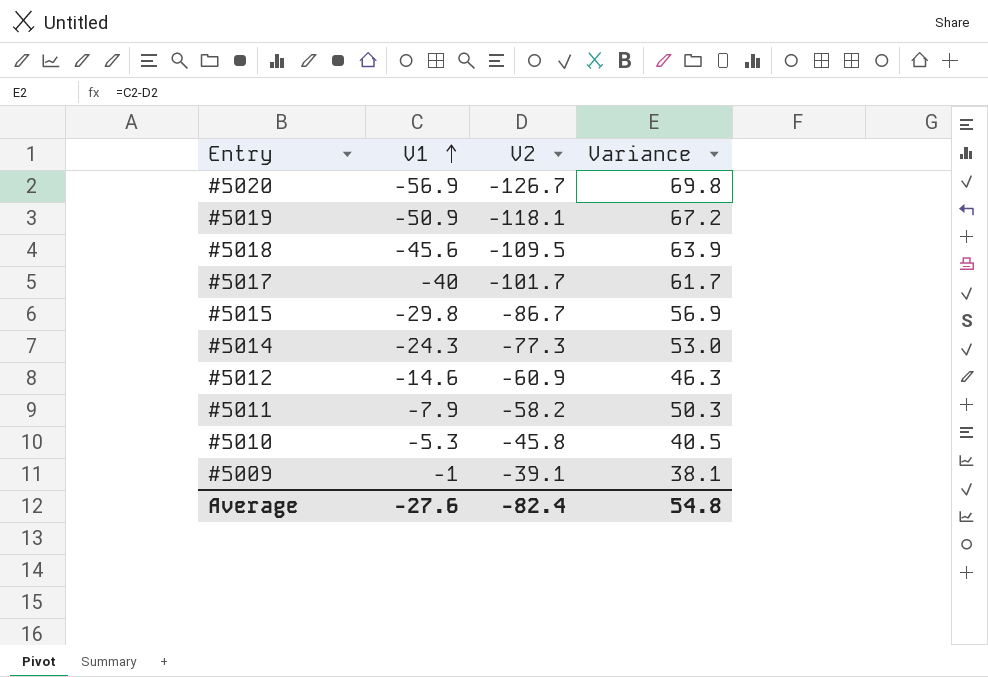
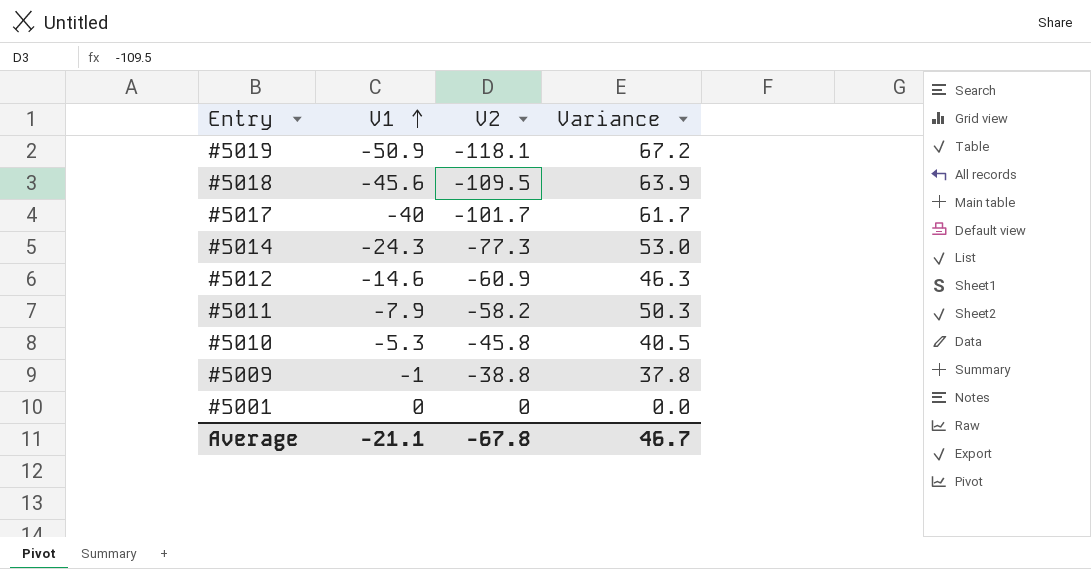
row #5020: -56.9 | -126.7 | 69.8 -> none
row #5015: -29.8 | -86.7 | 56.9 -> none
#5009 | V2: -39.1 -> -38.8
#5009 | Variance: 38.1 -> 37.8
row #5001: none -> 0 | 0 | 0.0
Average | V1: -27.6 -> -21.1
Average | V2: -82.4 -> -67.8
Average | Variance: 54.8 -> 46.7

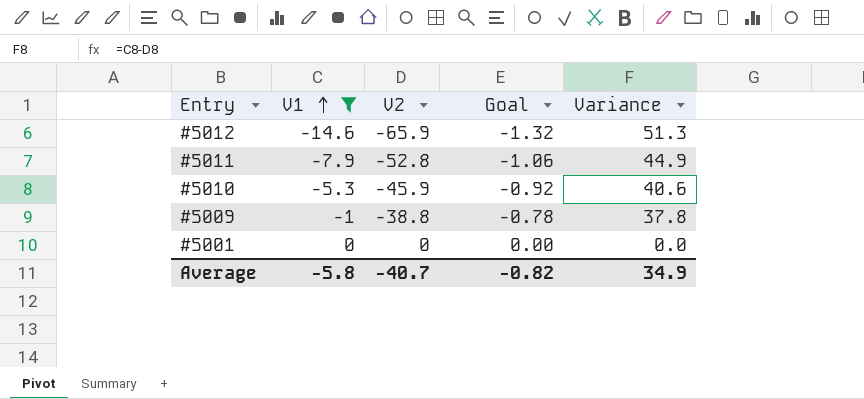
filter: none -> V1 >= -14.6
column Goal | formula: none -> [V2] * 0.02
#5012 | V2: -60.9 -> -65.9
#5012 | Variance: 46.3 -> 51.3
#5011 | V2: -58.2 -> -52.8
#5011 | Variance: 50.3 -> 44.9
#5010 | V2: -45.8 -> -45.9
#5010 | Variance: 40.5 -> 40.6
Average | V1: -21.1 -> -5.8
Average | V2: -67.8 -> -40.7
Average | Variance: 46.7 -> 34.9

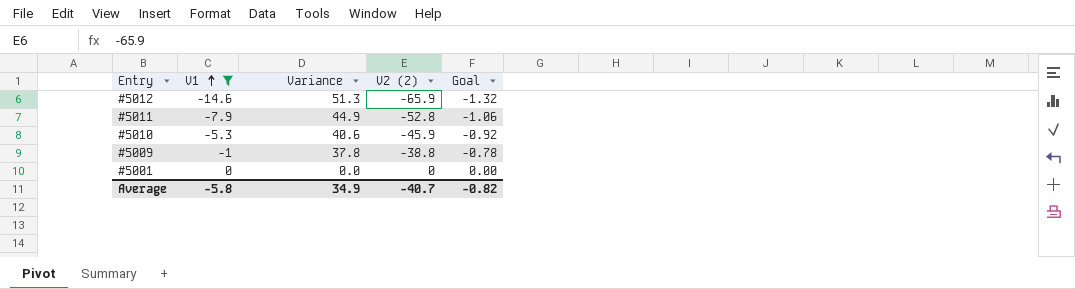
column Variance | position: 5 -> 3
column name: V2 -> V2 (2)

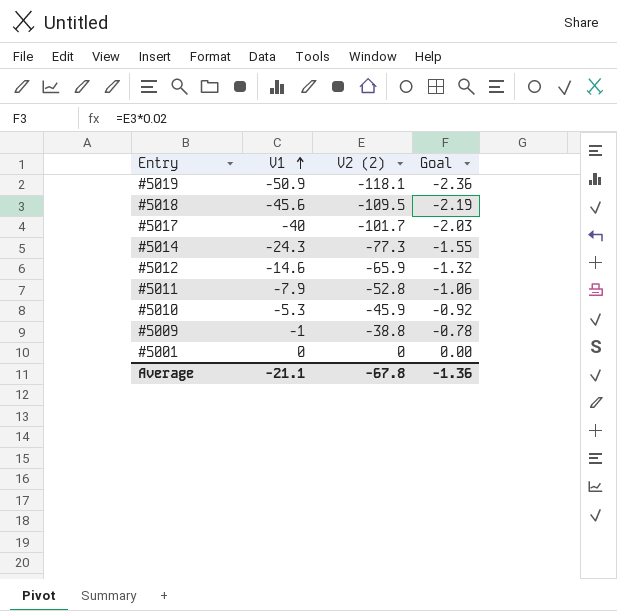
filter: V1 >= -14.6 -> none
column Variance | formula: [V1] - [V2 (2)] -> none
Average | V1: -5.8 -> -21.1
Average | V2 (2): -40.7 -> -67.8
Average | Goal: -0.82 -> -1.36

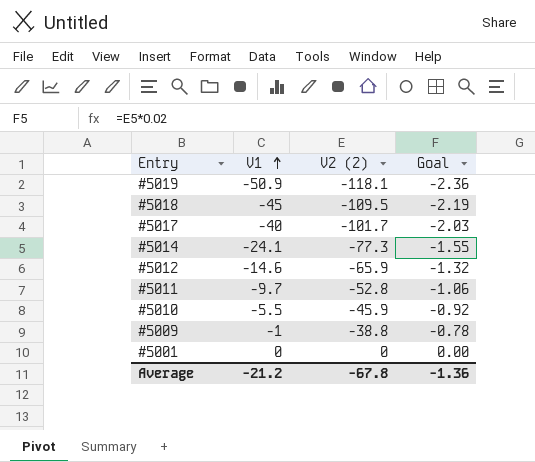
#5018 | V1: -45.6 -> -45
#5014 | V1: -24.3 -> -24.1
#5011 | V1: -7.9 -> -9.7
#5010 | V1: -5.3 -> -5.5
Average | V1: -21.1 -> -21.2

